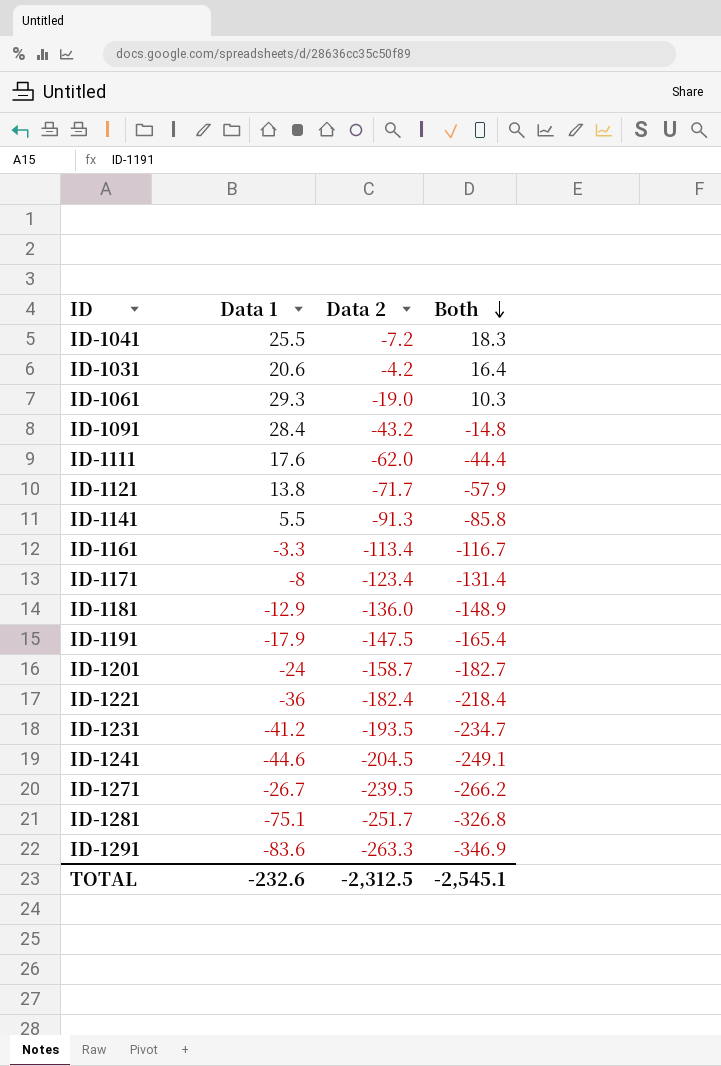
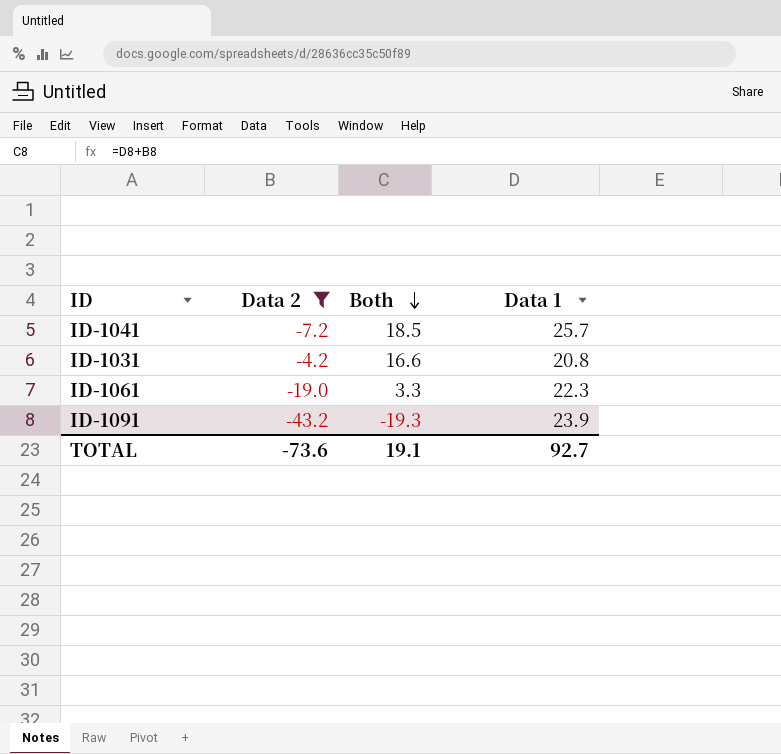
filter: none -> Data 2 >= -43.2
column Data 1 | position: 2 -> 4
ID-1041 | Both: 18.3 -> 18.5
ID-1041 | Data 1: 25.5 -> 25.7
ID-1031 | Both: 16.4 -> 16.6
ID-1031 | Data 1: 20.6 -> 20.8
ID-1061 | Both: 10.3 -> 3.3
ID-1061 | Data 1: 29.3 -> 22.3
ID-1091 | Both: -14.8 -> -19.3
ID-1091 | Data 1: 28.4 -> 23.9
TOTAL | Data 2: -2,312.5 -> -73.6
TOTAL | Both: -2,545.1 -> 19.1
TOTAL | Data 1: -232.6 -> 92.7

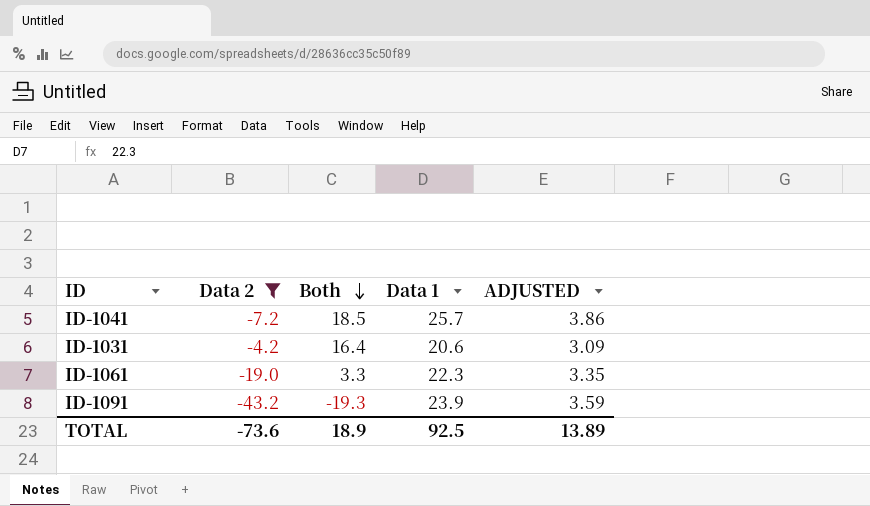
column ADJUSTED | formula: none -> [Data 1] * 0.15
ID-1031 | Both: 16.6 -> 16.4
ID-1031 | Data 1: 20.8 -> 20.6
TOTAL | Both: 19.1 -> 18.9
TOTAL | Data 1: 92.7 -> 92.5

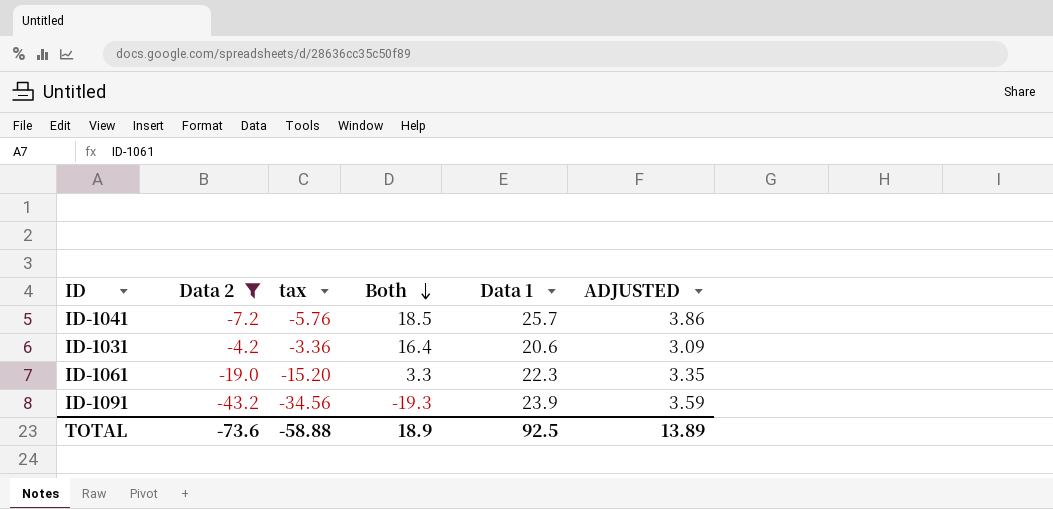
column tax | formula: none -> [Data 2] * 0.8

